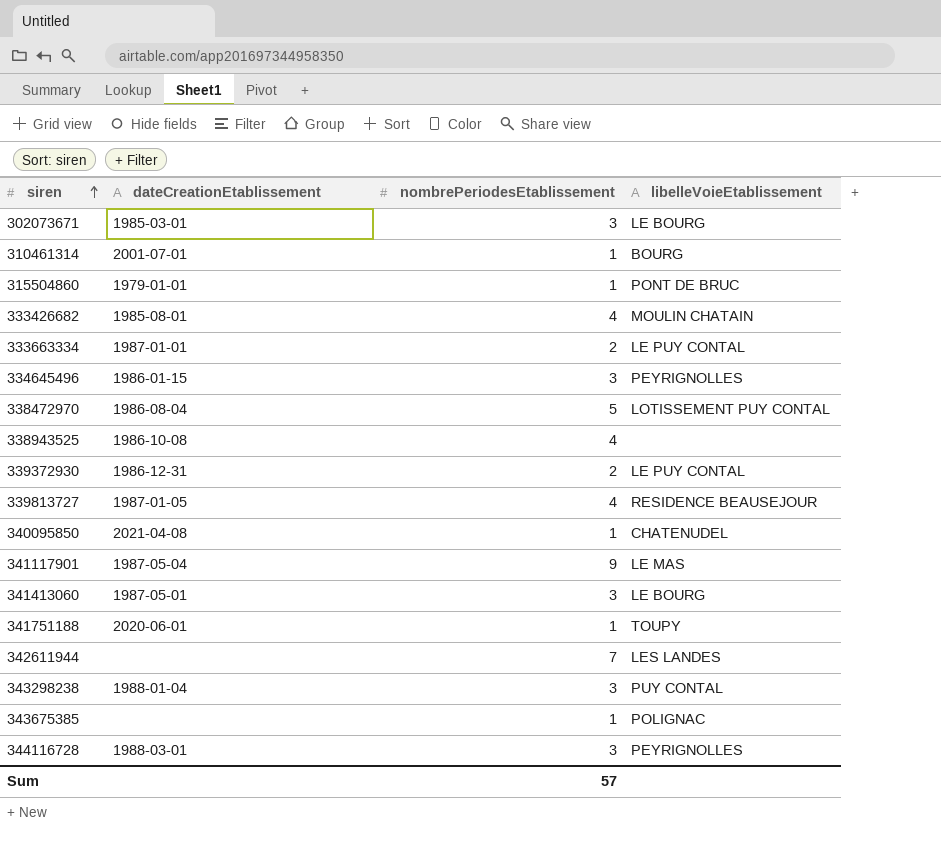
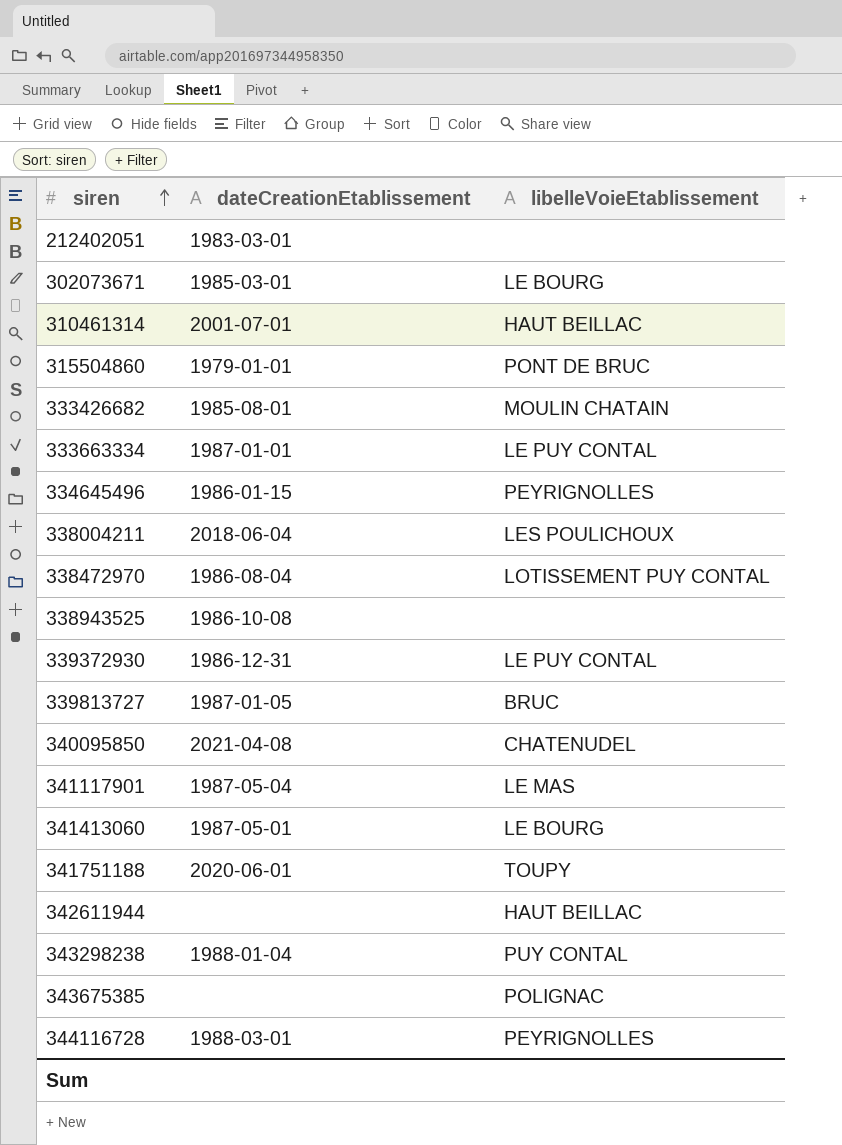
column nombrePeriodesEtablissement | position: 3 -> none
row 212402051: none -> 1983-03-01 | none
310461314 | libelleVoieEtablissement: BOURG -> HAUT BEILLAC
row 338004211: none -> 2018-06-04 | LES POULICHOUX
339813727 | libelleVoieEtablissement: RESIDENCE BEAUSEJOUR -> BRUC
342611944 | libelleVoieEtablissement: LES LANDES -> HAUT BEILLAC

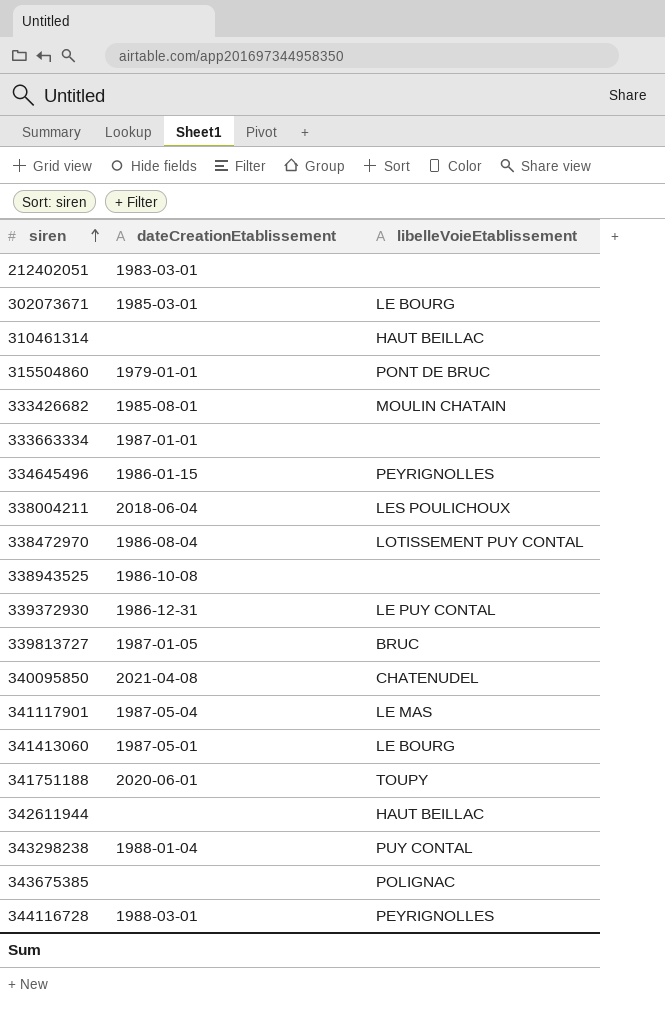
310461314 | dateCreationEtablissement: 2001-07-01 -> none
333663334 | libelleVoieEtablissement: LE PUY CONTAL -> none

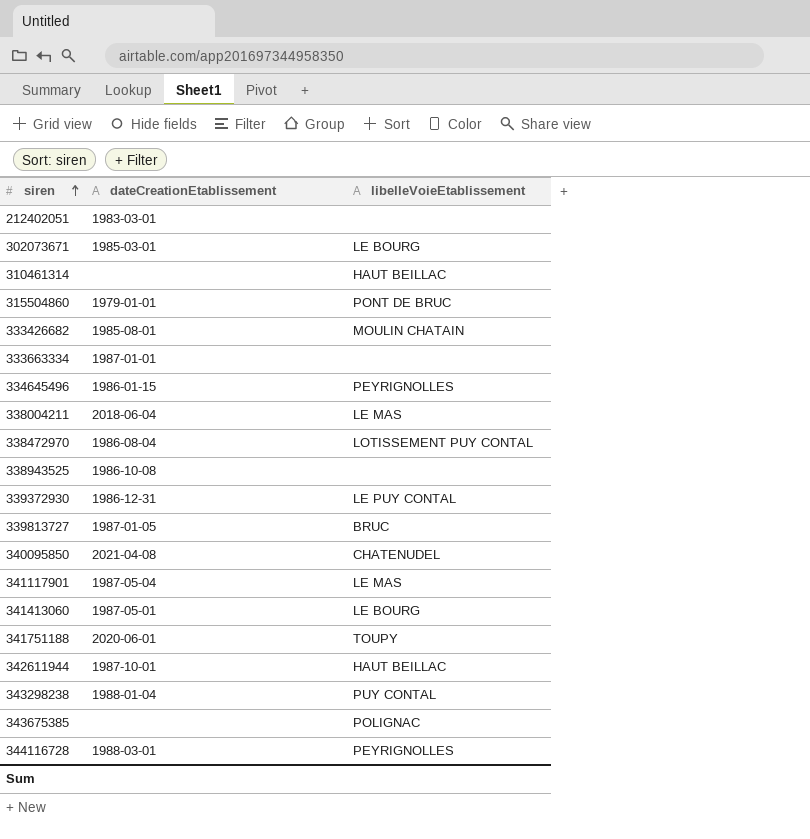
338004211 | libelleVoieEtablissement: LES POULICHOUX -> LE MAS
342611944 | dateCreationEtablissement: none -> 1987-10-01

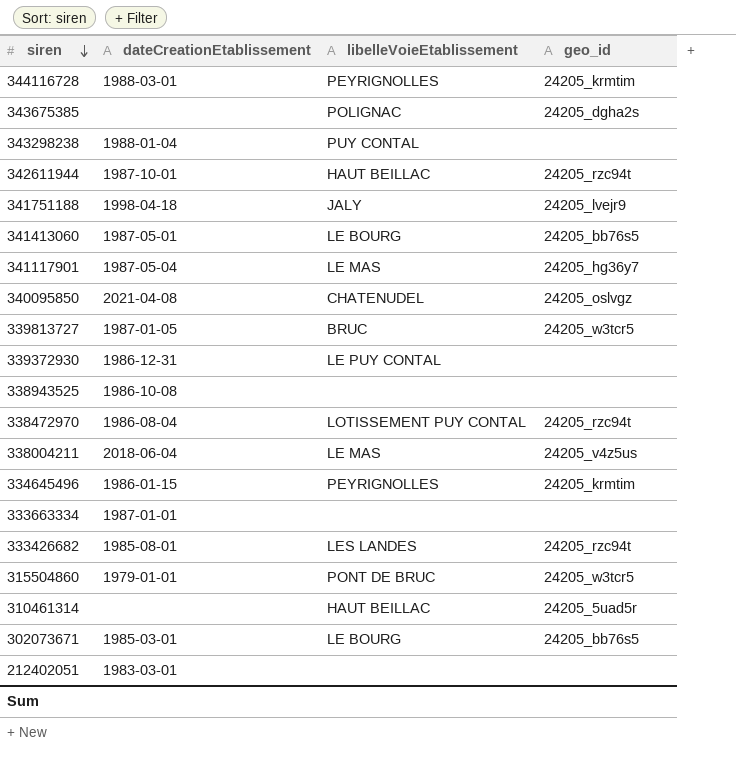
row order: siren ascending -> siren descending
column geo_id | position: none -> 4
341751188 | dateCreationEtablissement: 2020-06-01 -> 1998-04-18
341751188 | libelleVoieEtablissement: TOUPY -> JALY
333426682 | libelleVoieEtablissement: MOULIN CHATAIN -> LES LANDES

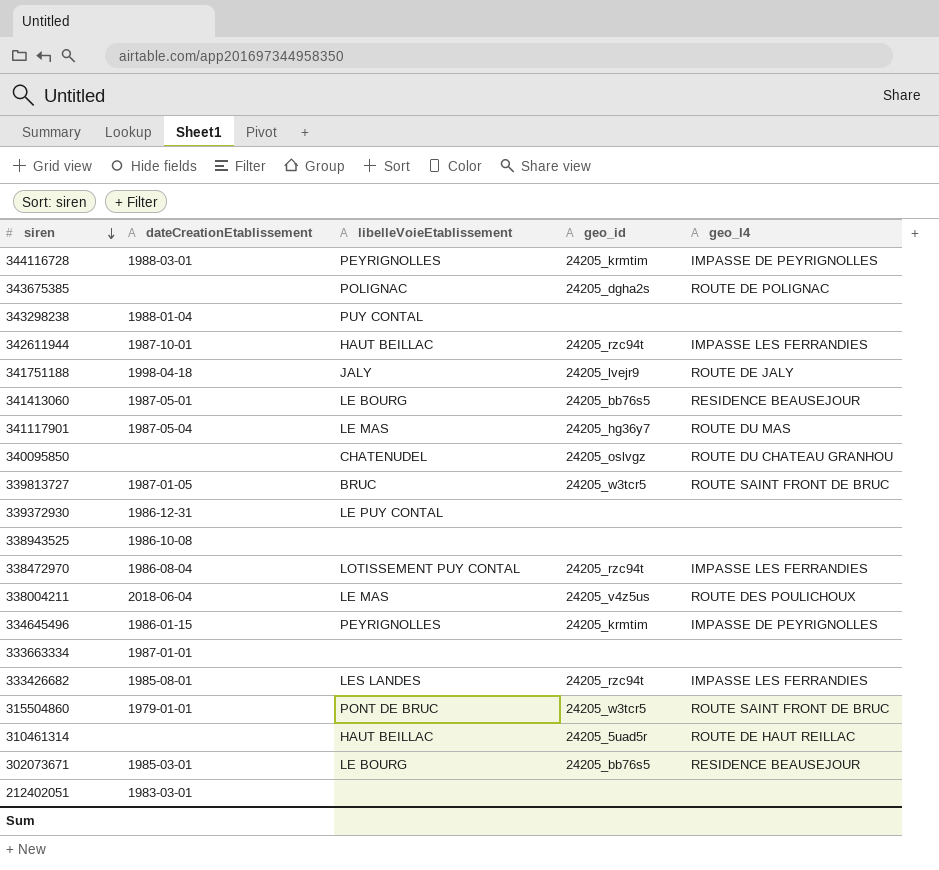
column geo_l4 | position: none -> 5
340095850 | dateCreationEtablissement: 2021-04-08 -> none

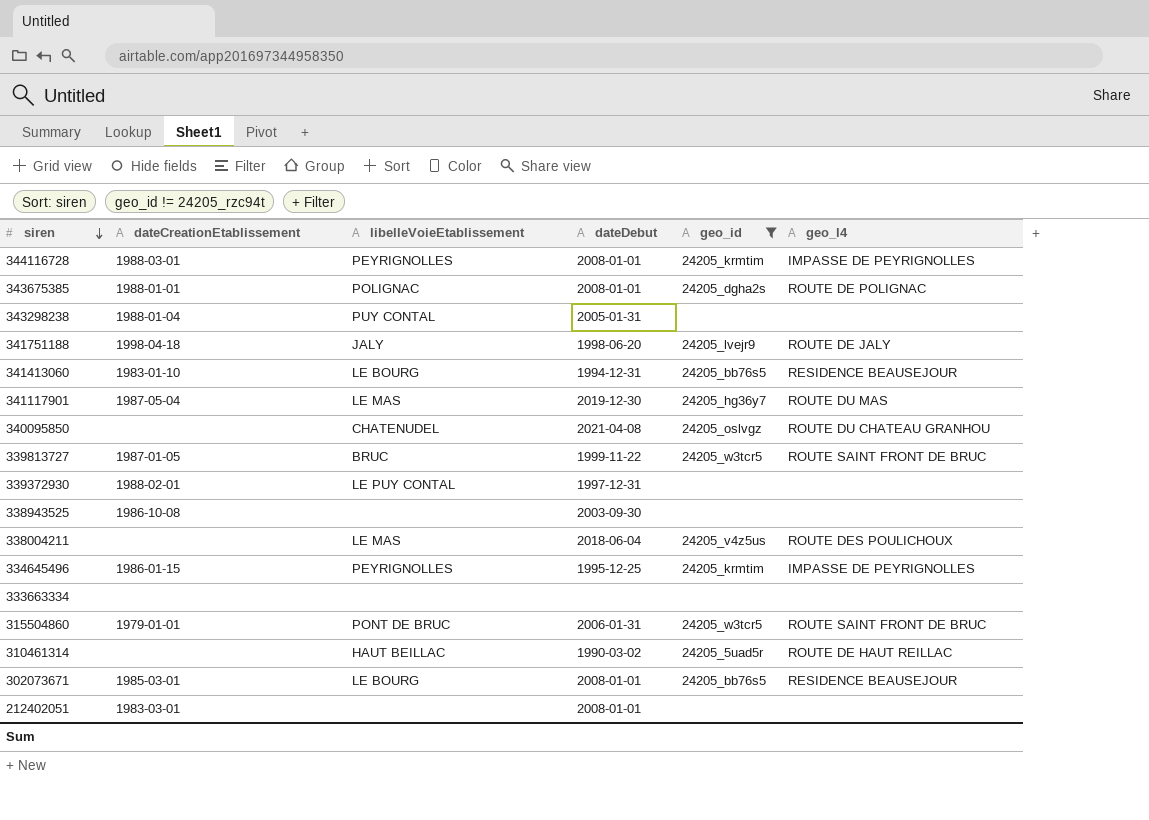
filter: none -> geo_id != 24205_rzc94t
column dateDebut | position: none -> 4
343675385 | dateCreationEtablissement: none -> 1988-01-01
341413060 | dateCreationEtablissement: 1987-05-01 -> 1983-01-10
339372930 | dateCreationEtablissement: 1986-12-31 -> 1988-02-01
338004211 | dateCreationEtablissement: 2018-06-04 -> none
333663334 | dateCreationEtablissement: 1987-01-01 -> none

